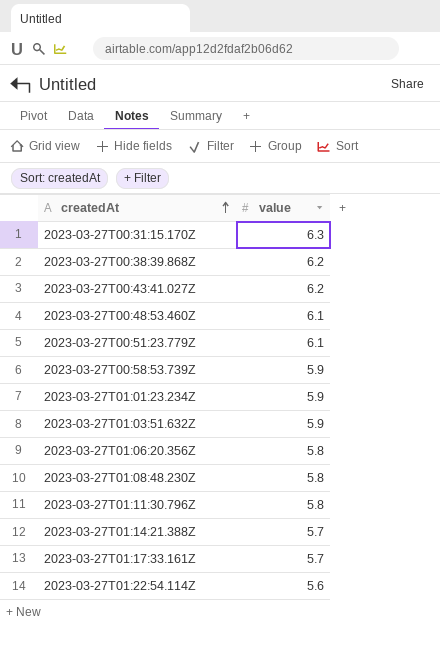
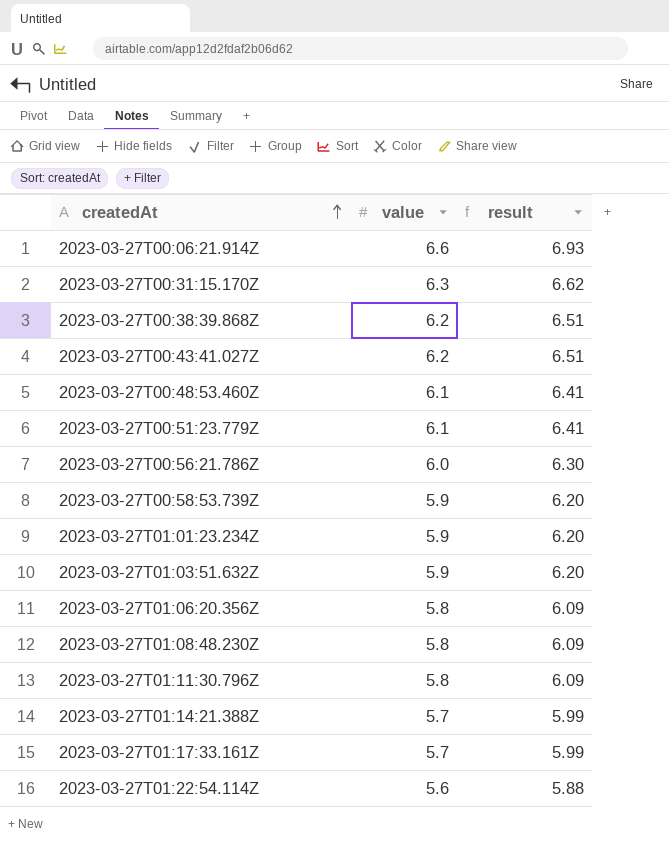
column result | formula: none -> [value] * 1.05
row 2023-03-27T00:06:21.914Z: none -> 6.6 | 6.93
row 2023-03-27T00:56:21.786Z: none -> 6.0 | 6.30

